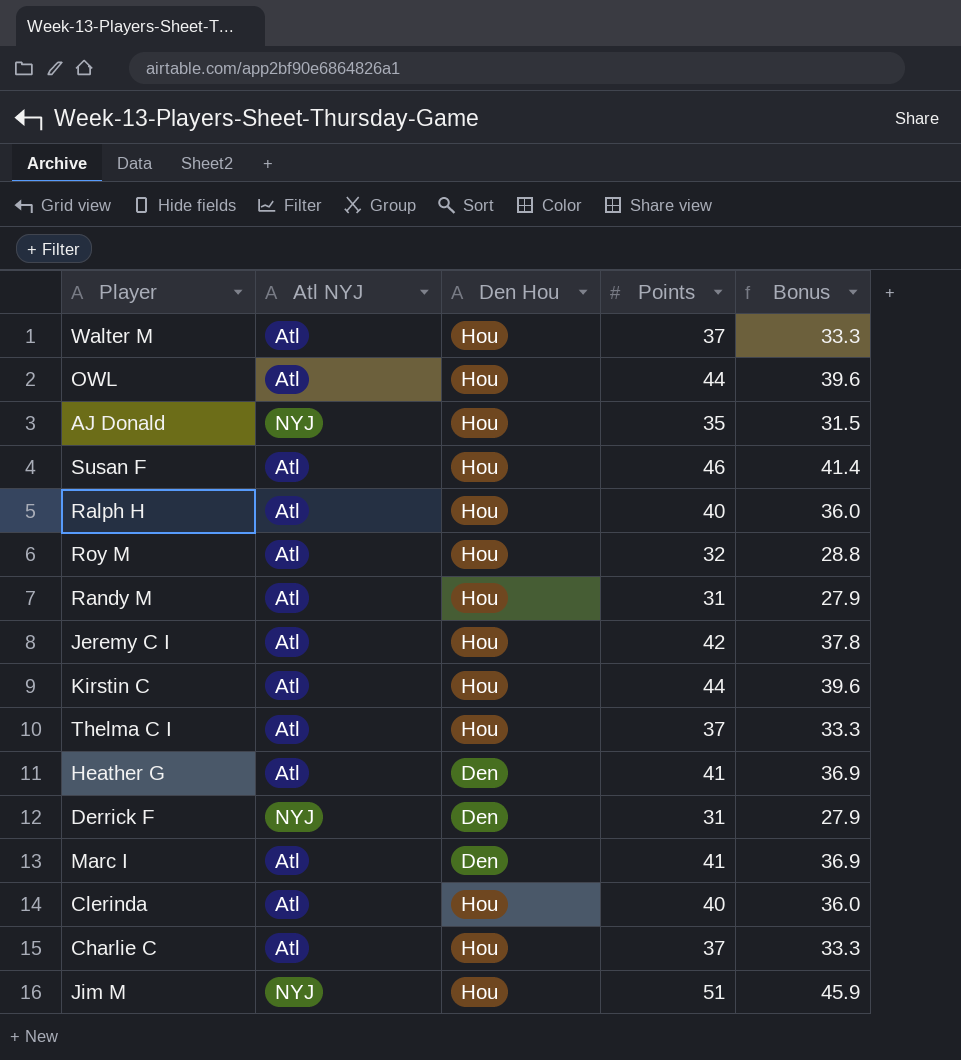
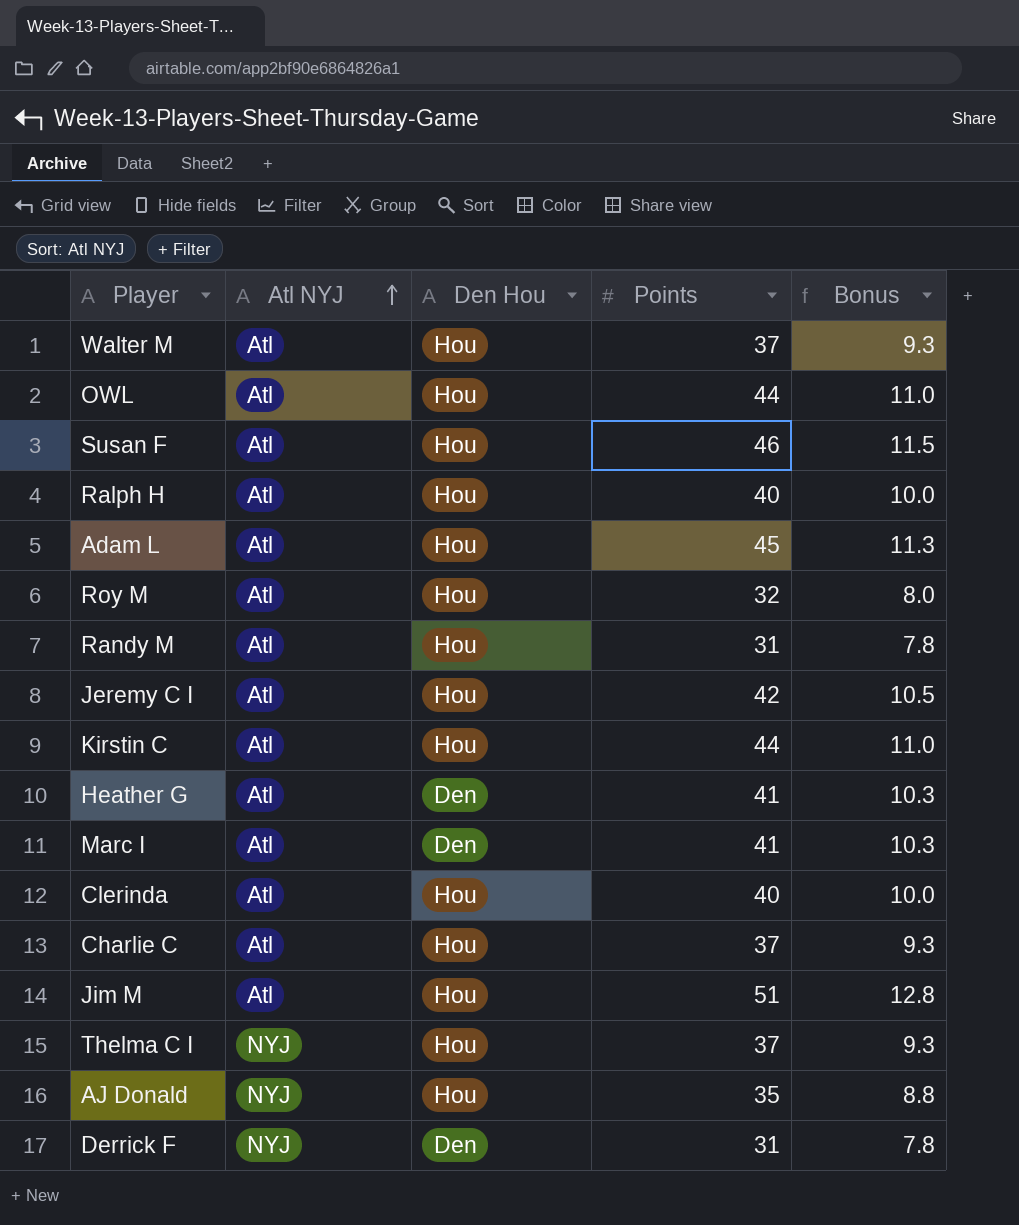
row order: none -> Atl NYJ ascending
column Bonus | formula: [Points] * 0.9 -> [Points] * 0.25
row Adam L: none -> Atl | Hou | 45 | 11.3
Jim M | Atl NYJ: NYJ -> Atl
Thelma C I | Atl NYJ: Atl -> NYJ

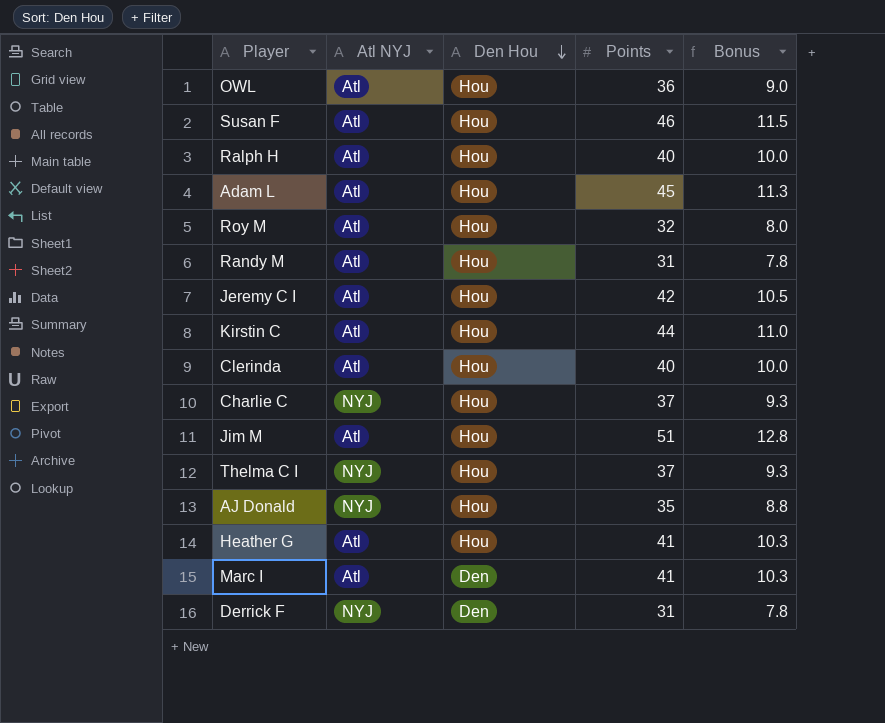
row order: Atl NYJ ascending -> Den Hou descending
row Walter M: Atl | Hou | 37 | 9.3 -> none
OWL | Points: 44 -> 36
OWL | Bonus: 11.0 -> 9.0
Charlie C | Atl NYJ: Atl -> NYJ
Heather G | Den Hou: Den -> Hou

